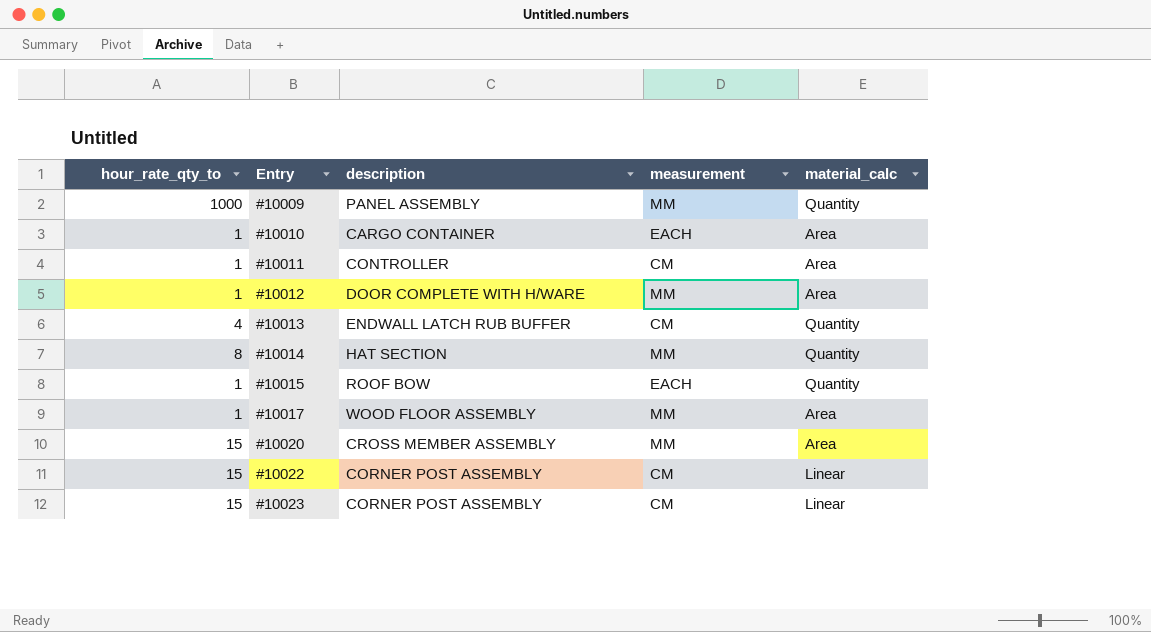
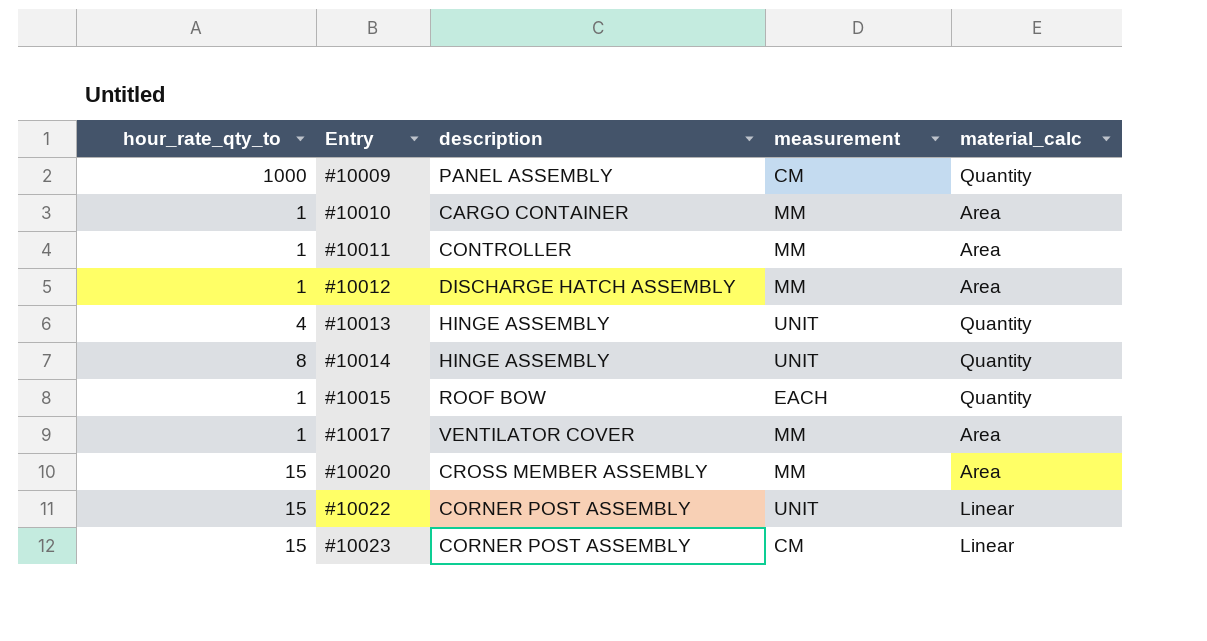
#10009 | measurement: MM -> CM
#10010 | measurement: EACH -> MM
#10011 | measurement: CM -> MM
#10012 | description: DOOR COMPLETE WITH H/WARE -> DISCHARGE HATCH ASSEMBLY
#10013 | description: ENDWALL LATCH RUB BUFFER -> HINGE ASSEMBLY
#10013 | measurement: CM -> UNIT
#10014 | description: HAT SECTION -> HINGE ASSEMBLY
#10014 | measurement: MM -> UNIT
#10017 | description: WOOD FLOOR ASSEMBLY -> VENTILATOR COVER
#10022 | measurement: CM -> UNIT

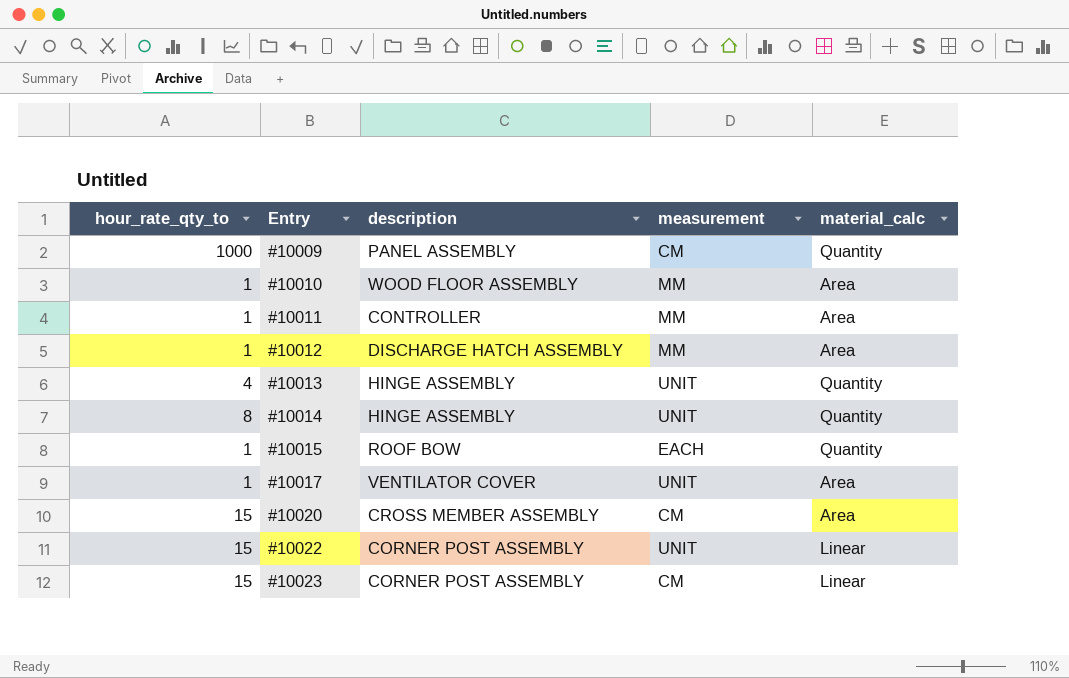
#10010 | description: CARGO CONTAINER -> WOOD FLOOR ASSEMBLY
#10017 | measurement: MM -> UNIT
#10020 | measurement: MM -> CM

